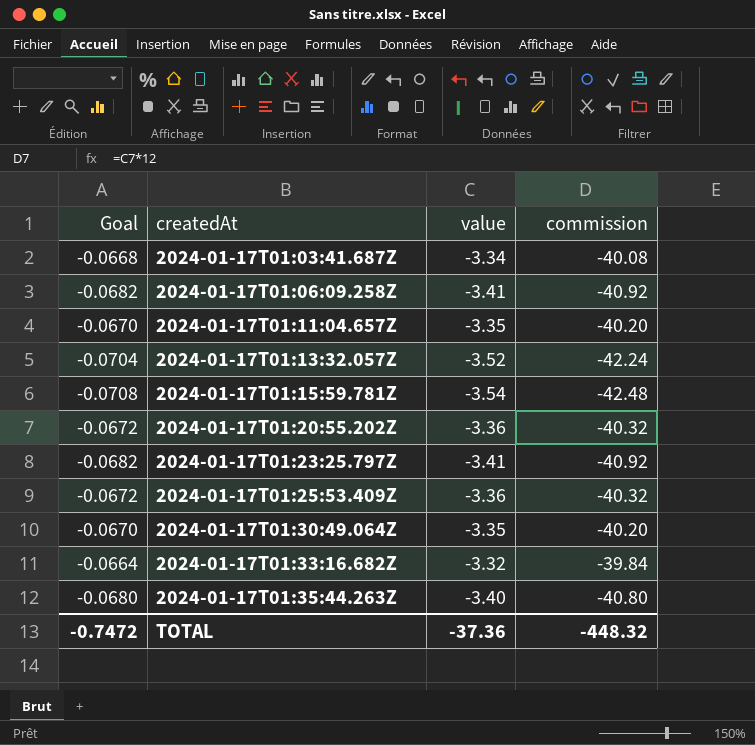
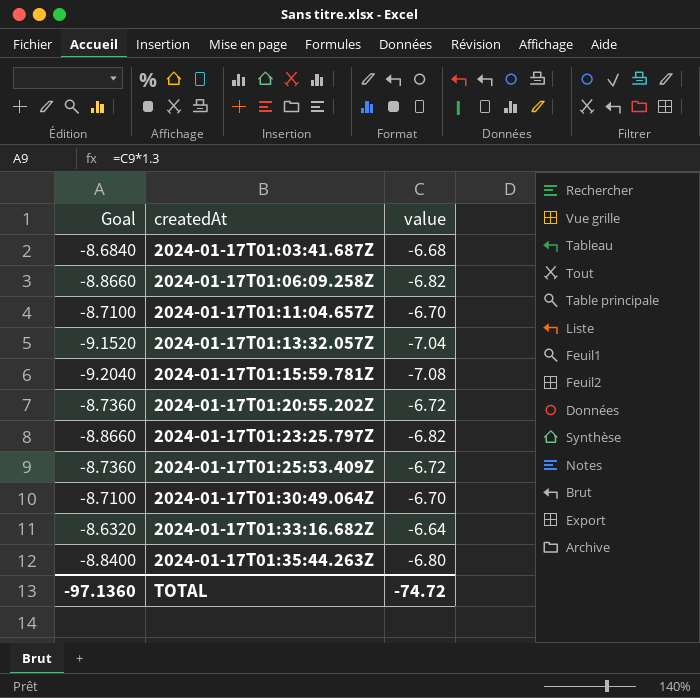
column commission | formula: [value] * 12 -> none
column Goal | formula: [value] * 0.02 -> [value] * 1.3
2024-01-17T01:03:41.687Z | value: -3.34 -> -6.68
2024-01-17T01:06:09.258Z | value: -3.41 -> -6.82
2024-01-17T01:11:04.657Z | value: -3.35 -> -6.70
2024-01-17T01:13:32.057Z | value: -3.52 -> -7.04
2024-01-17T01:15:59.781Z | value: -3.54 -> -7.08
2024-01-17T01:20:55.202Z | value: -3.36 -> -6.72
2024-01-17T01:23:25.797Z | value: -3.41 -> -6.82
2024-01-17T01:25:53.409Z | value: -3.36 -> -6.72
2024-01-17T01:30:49.064Z | value: -3.35 -> -6.70
2024-01-17T01:33:16.682Z | value: -3.32 -> -6.64
2024-01-17T01:35:44.263Z | value: -3.40 -> -6.80
TOTAL | Goal: -0.7472 -> -97.1360
TOTAL | value: -37.36 -> -74.72

